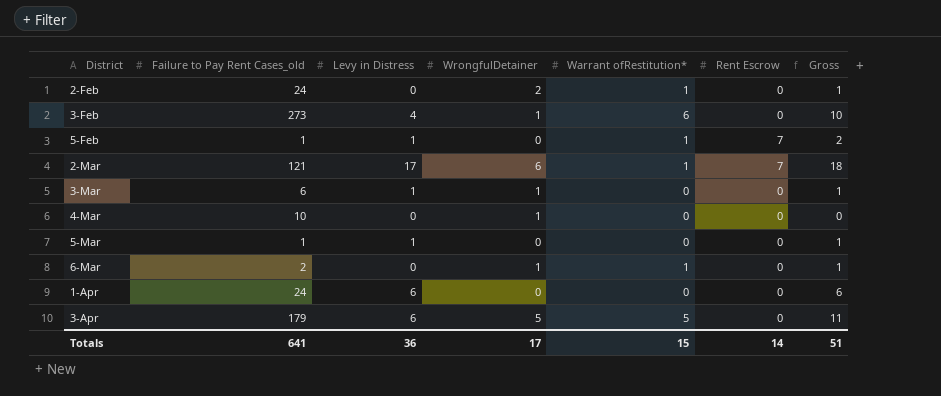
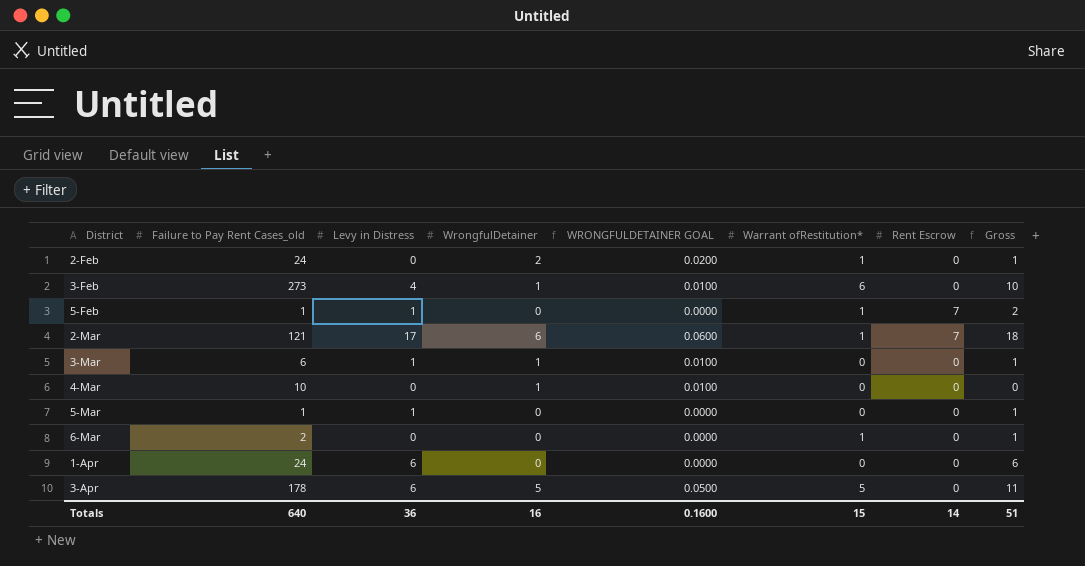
column WRONGFULDETAINER GOAL | formula: none -> [WrongfulDetainer] * 0.01
6-Mar | WrongfulDetainer: 1 -> 0
3-Apr | Failure to Pay Rent Cases_old: 179 -> 178
Totals | Failure to Pay Rent Cases_old: 641 -> 640
Totals | WrongfulDetainer: 17 -> 16

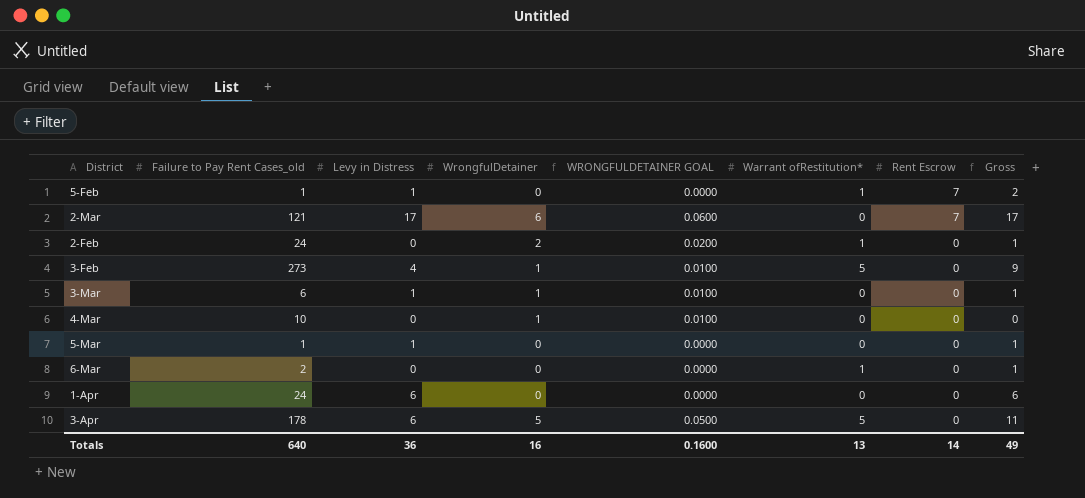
row order: District ascending -> Rent Escrow descending
2-Mar | Warrant ofRestitution*: 1 -> 0
2-Mar | Gross: 18 -> 17
3-Feb | Warrant ofRestitution*: 6 -> 5
3-Feb | Gross: 10 -> 9
Totals | Warrant ofRestitution*: 15 -> 13
Totals | Gross: 51 -> 49

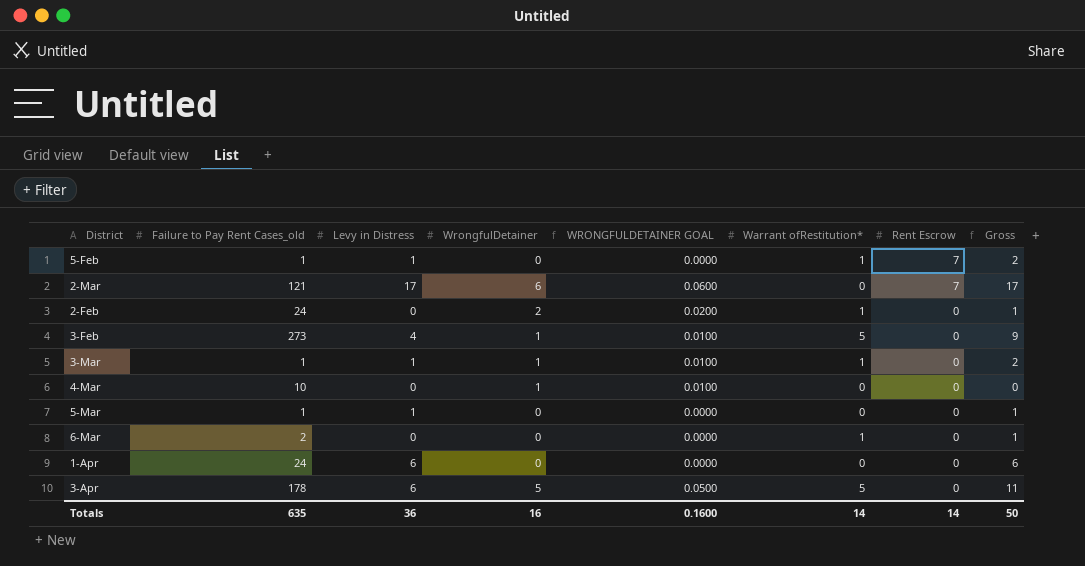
3-Mar | Failure to Pay Rent Cases_old: 6 -> 1
3-Mar | Warrant ofRestitution*: 0 -> 1
3-Mar | Gross: 1 -> 2
Totals | Failure to Pay Rent Cases_old: 640 -> 635
Totals | Warrant ofRestitution*: 13 -> 14
Totals | Gross: 49 -> 50

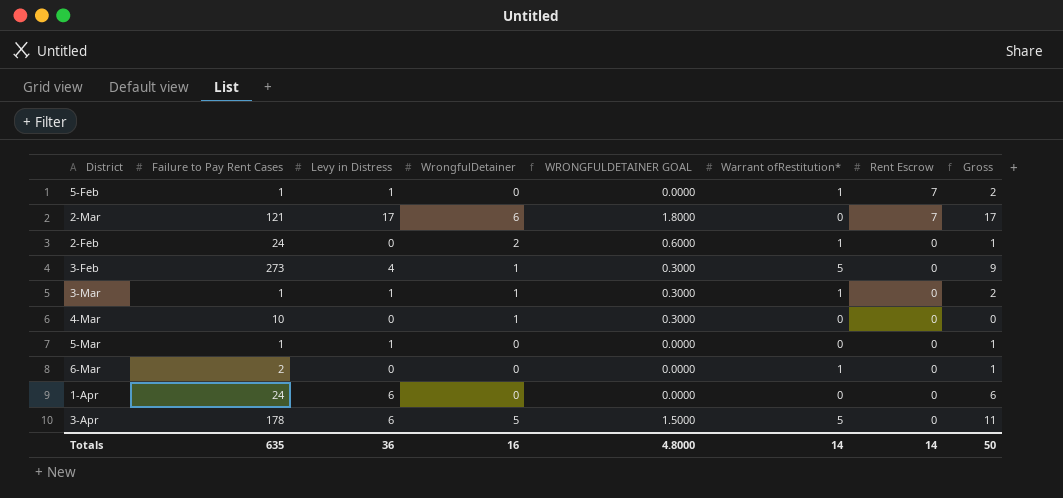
column name: Failure to Pay Rent Cases_old -> Failure to Pay Rent Cases
column WRONGFULDETAINER GOAL | formula: [WrongfulDetainer] * 0.01 -> [WrongfulDetainer] * 0.3
Totals | WRONGFULDETAINER GOAL: 0.1600 -> 4.8000

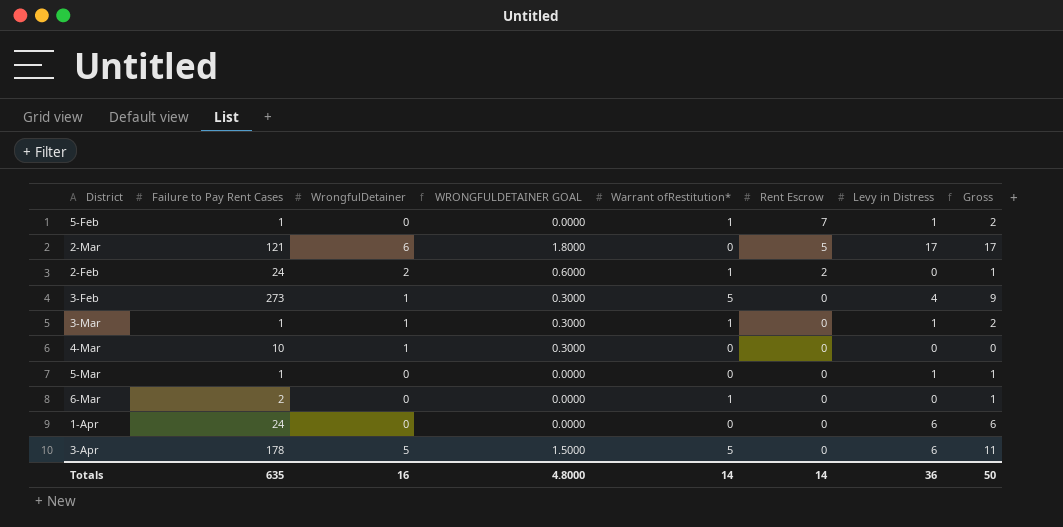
column Levy in Distress | position: 3 -> 7
2-Mar | Rent Escrow: 7 -> 5
2-Feb | Rent Escrow: 0 -> 2

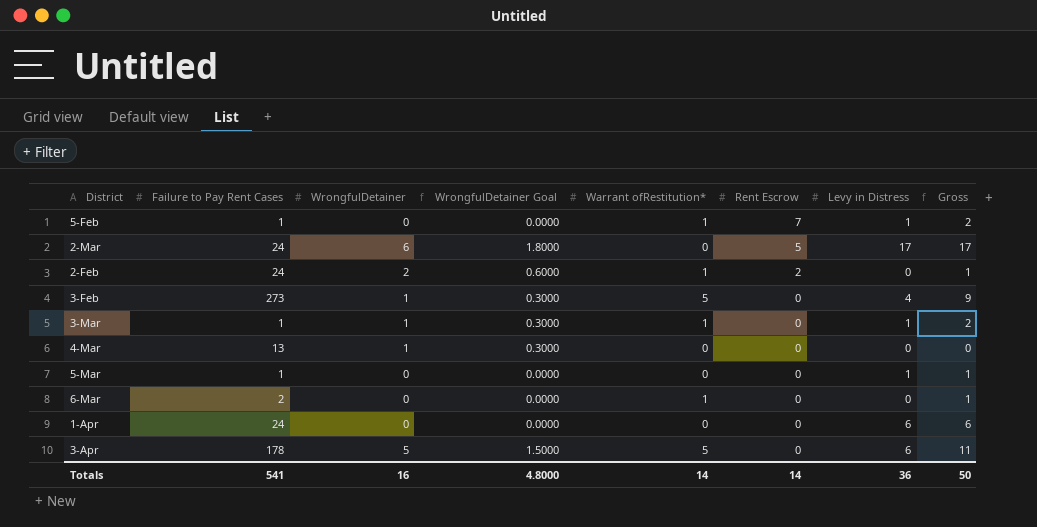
column name: WRONGFULDETAINER GOAL -> WrongfulDetainer Goal
2-Mar | Failure to Pay Rent Cases: 121 -> 24
4-Mar | Failure to Pay Rent Cases: 10 -> 13
Totals | Failure to Pay Rent Cases: 635 -> 541

